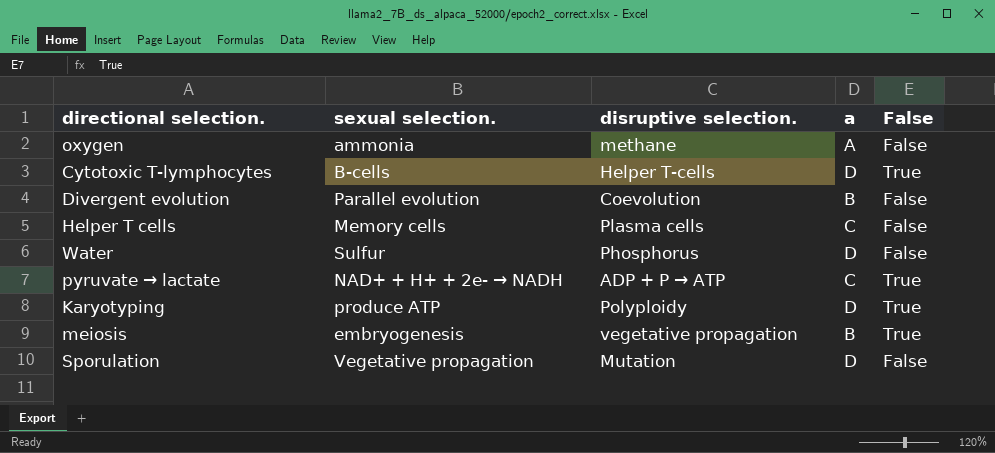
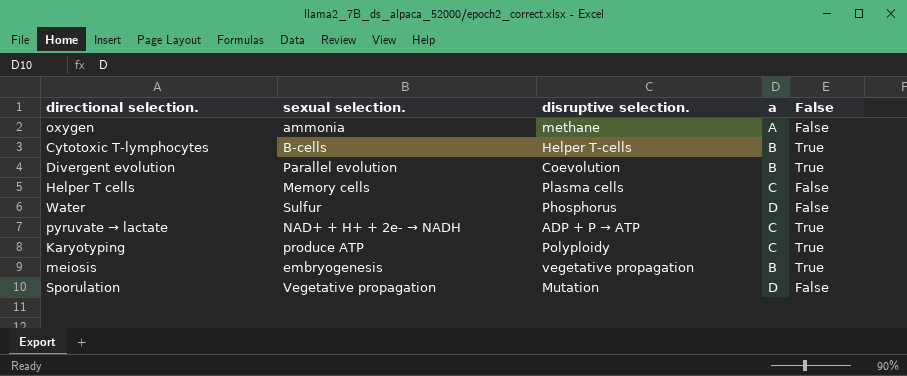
Cytotoxic T-lymphocytes | a: D -> B
Divergent evolution | False: False -> True
Karyotyping | a: D -> C

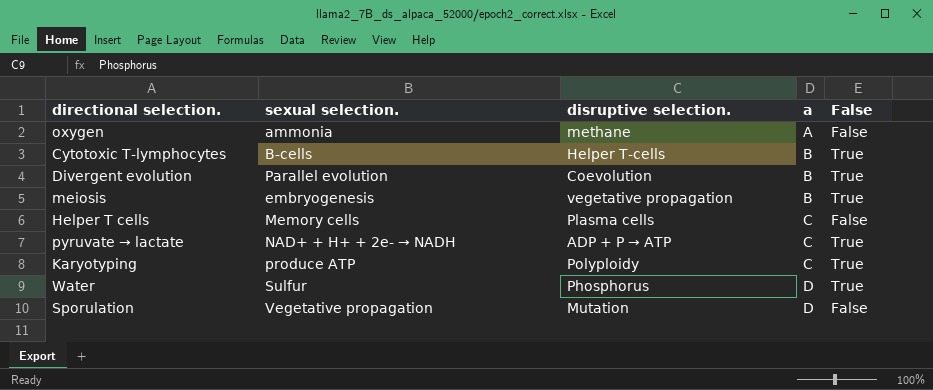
row order: none -> a ascending
Water | False: False -> True

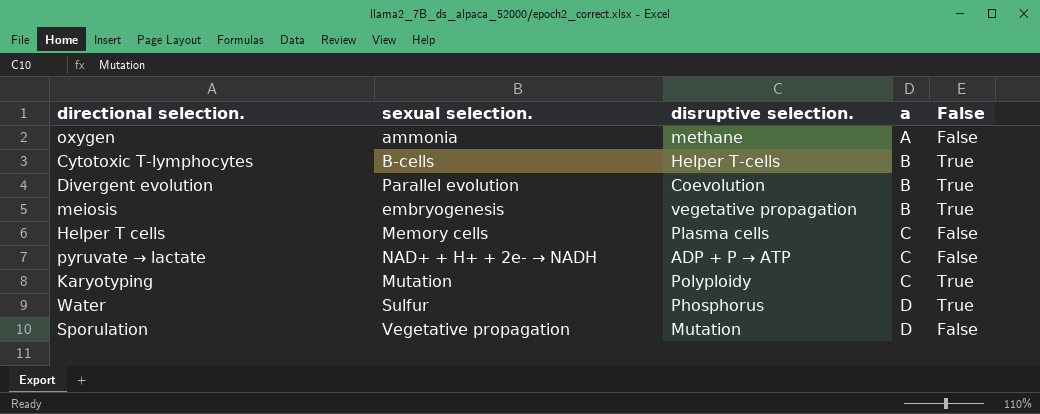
pyruvate → lactate | False: True -> False
Karyotyping | sexual selection.: produce ATP -> Mutation

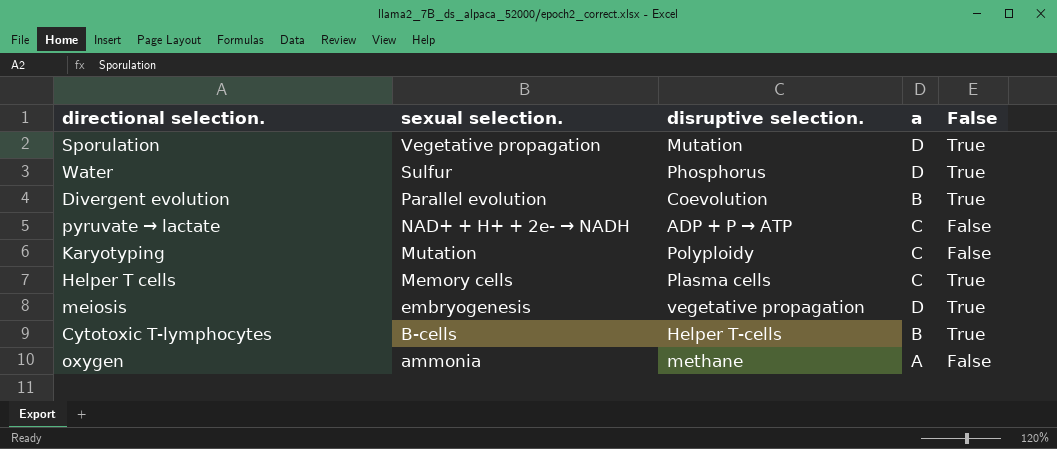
row order: a ascending -> sexual selection. descending
Sporulation | False: False -> True
Karyotyping | False: True -> False
Helper T cells | False: False -> True
meiosis | a: B -> D

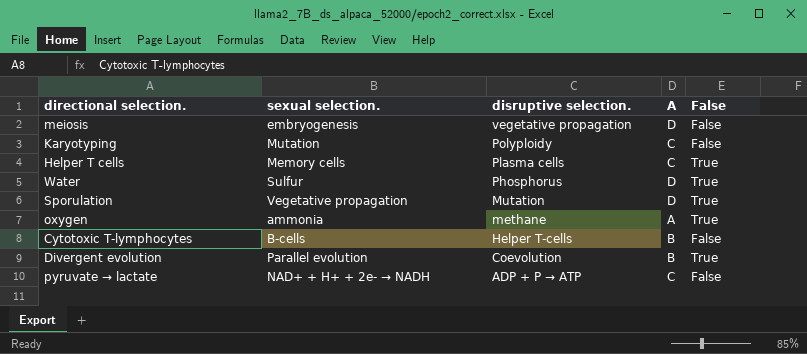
row order: sexual selection. descending -> disruptive selection. descending
column name: a -> A
meiosis | False: True -> False
oxygen | False: False -> True
Cytotoxic T-lymphocytes | False: True -> False

